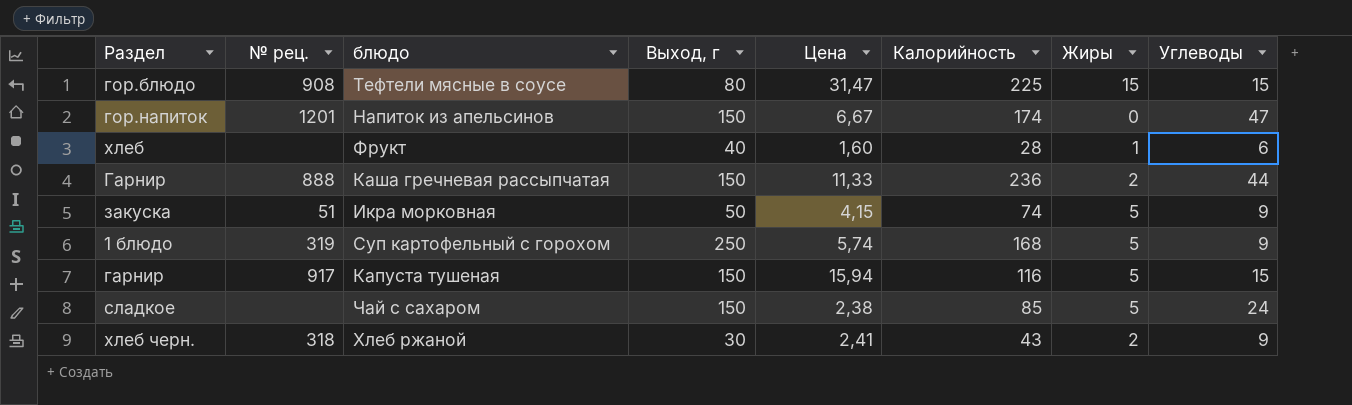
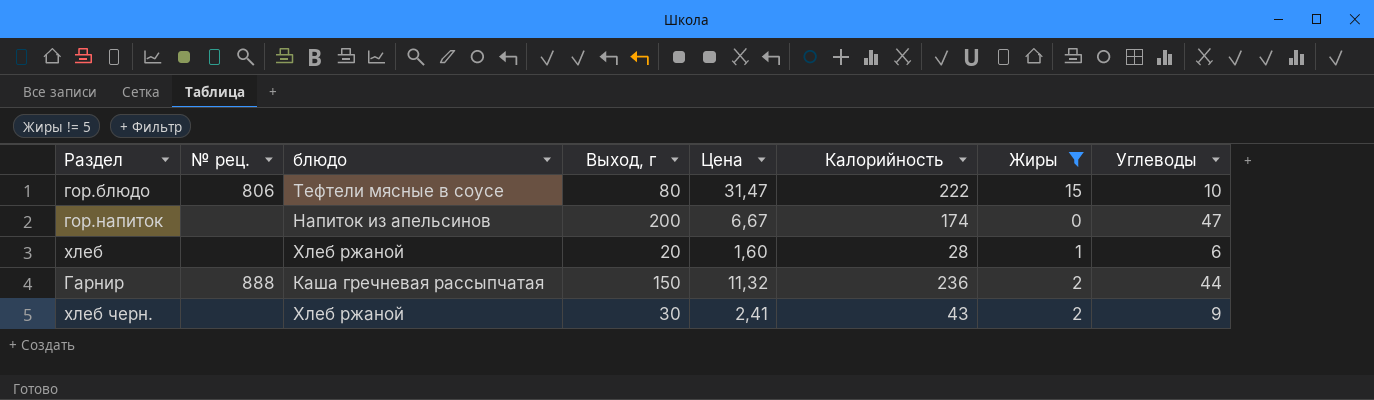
filter: none -> Жиры != 5
гор.блюдо | № рец.: 908 -> 806
гор.блюдо | Калорийность: 225 -> 222
гор.блюдо | Углеводы: 15 -> 10
гор.напиток | № рец.: 1201 -> none
гор.напиток | Выход, г: 150 -> 200
хлеб | блюдо: Фрукт -> Хлеб ржаной
хлеб | Выход, г: 40 -> 20
Гарнир | Цена: 11,33 -> 11,32
хлеб черн. | № рец.: 318 -> none

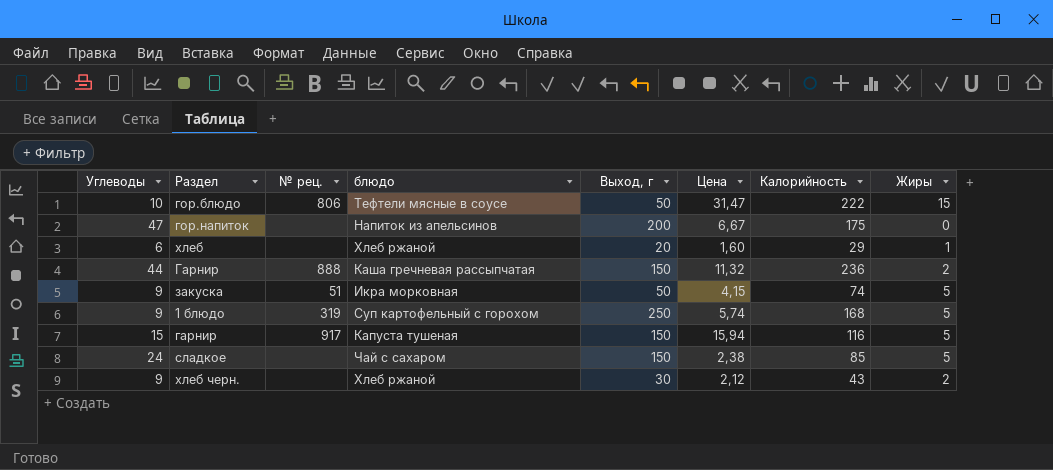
filter: Жиры != 5 -> none
column Углеводы | position: 8 -> 1
гор.блюдо | Выход, г: 80 -> 50
гор.напиток | Калорийность: 174 -> 175
хлеб | Калорийность: 28 -> 29
хлеб черн. | Цена: 2,41 -> 2,12

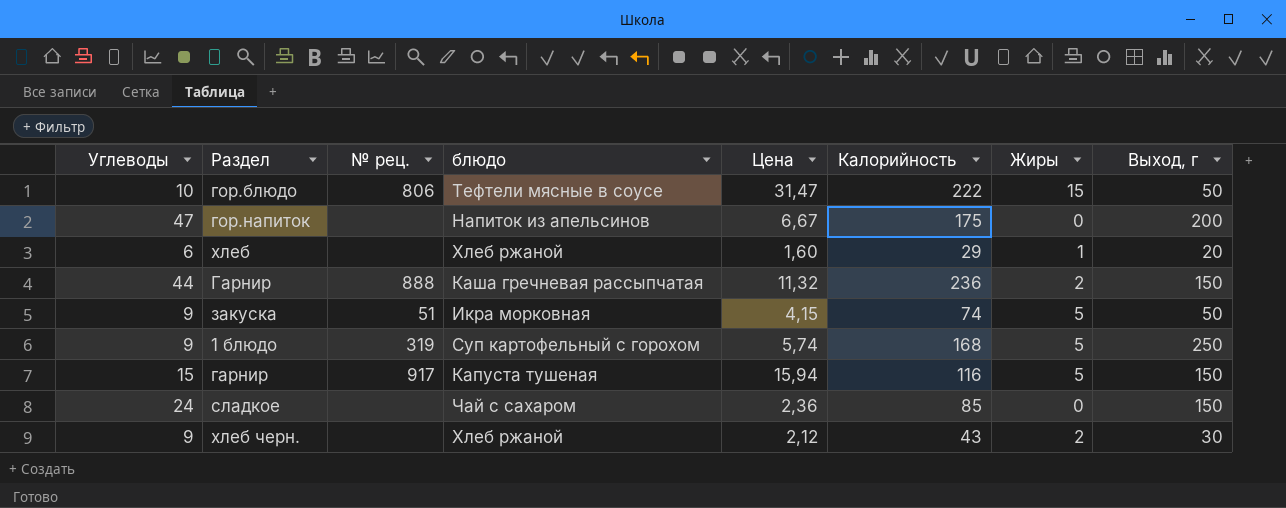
column Выход, г | position: 5 -> 8
сладкое | Цена: 2,38 -> 2,36
сладкое | Жиры: 5 -> 0

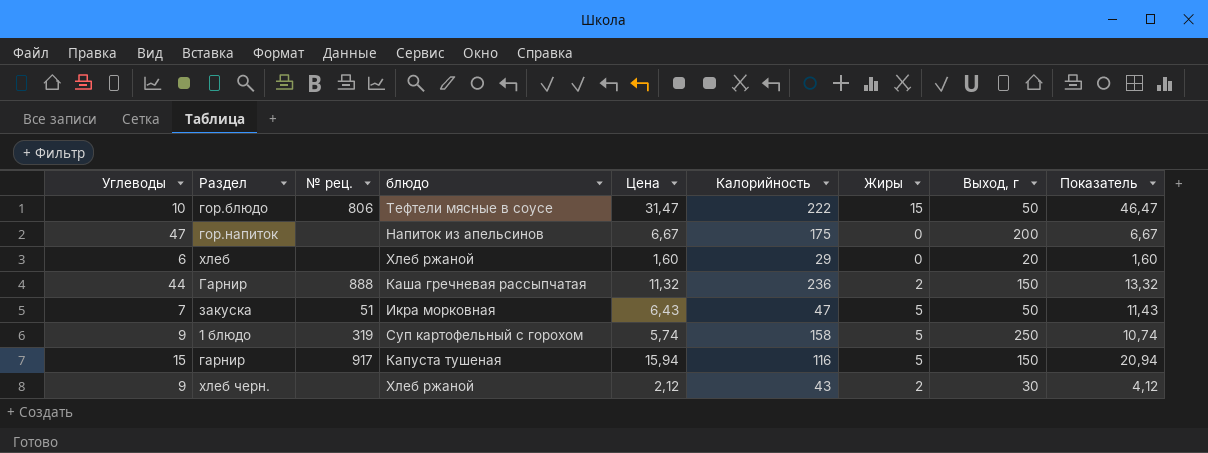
column Показатель | formula: none -> [Цена] + [Жиры]
row сладкое: 24 | none | Чай с сахаром | 2,36 | 85 | 0 | 150 -> none
хлеб | Жиры: 1 -> 0
закуска | Углеводы: 9 -> 7
закуска | Цена: 4,15 -> 6,43
закуска | Калорийность: 74 -> 47
1 блюдо | Калорийность: 168 -> 158

